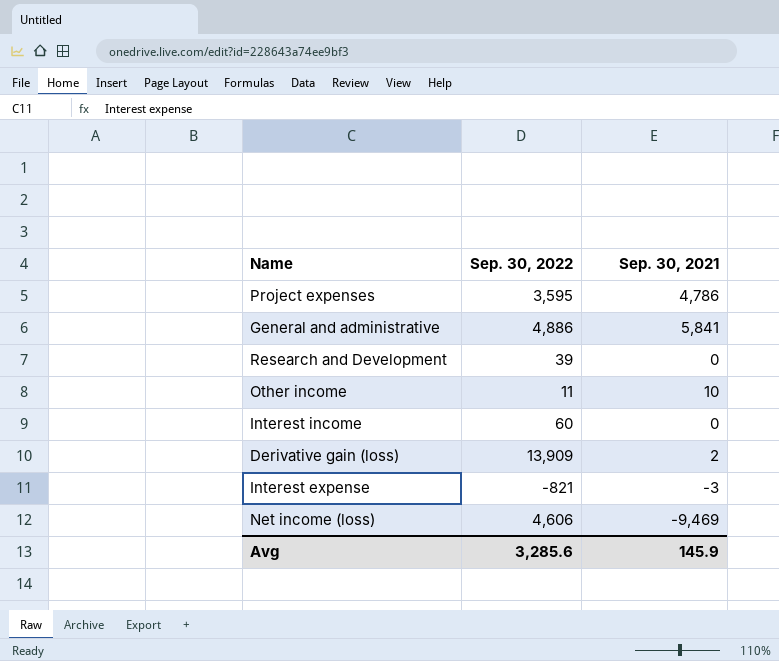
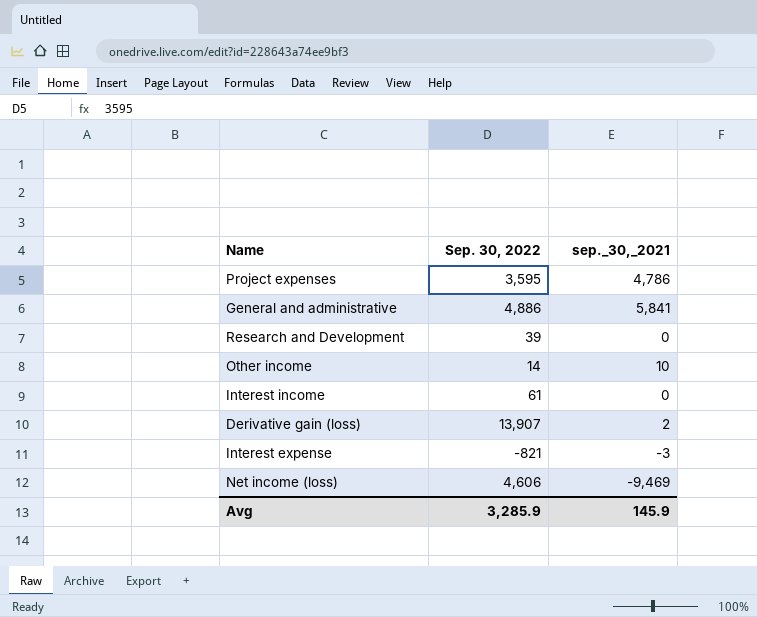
column name: Sep. 30, 2021 -> sep._30,_2021
Other income | Sep. 30, 2022: 11 -> 14
Interest income | Sep. 30, 2022: 60 -> 61
Derivative gain (loss) | Sep. 30, 2022: 13,909 -> 13,907
Avg | Sep. 30, 2022: 3,285.6 -> 3,285.9

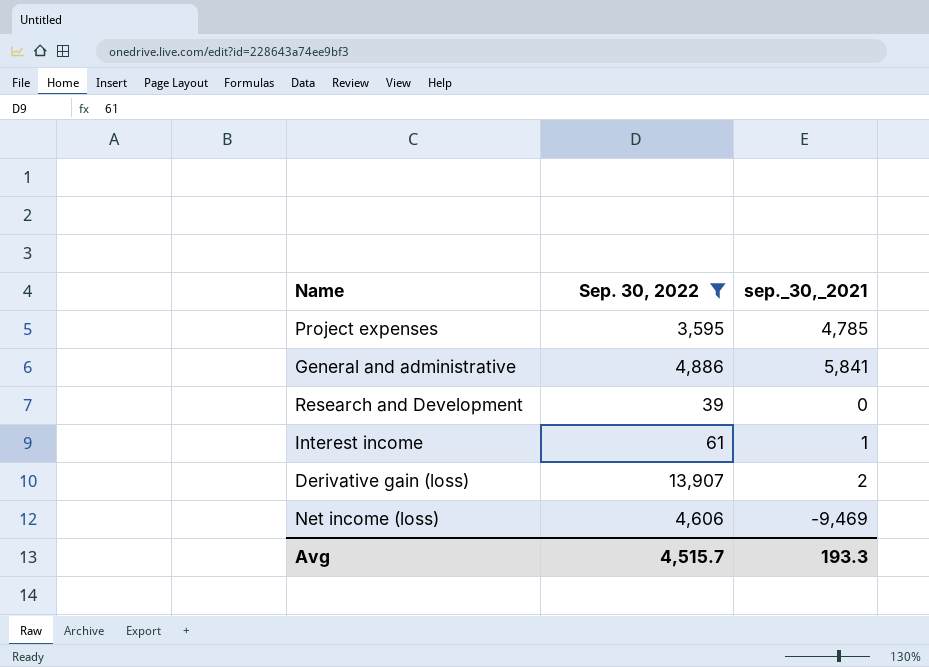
filter: none -> Sep. 30, 2022 >= 39
Project expenses | sep._30,_2021: 4,786 -> 4,785
Interest income | sep._30,_2021: 0 -> 1
Avg | Sep. 30, 2022: 3,285.9 -> 4,515.7
Avg | sep._30,_2021: 145.9 -> 193.3

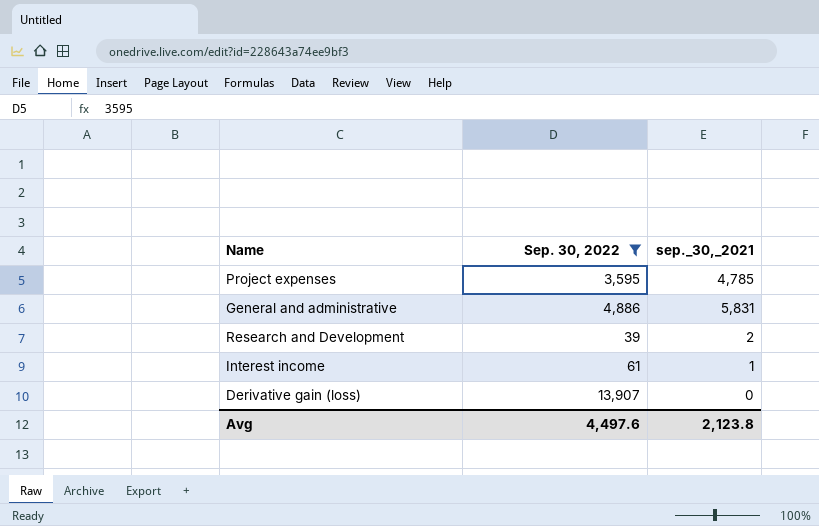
row Net income (loss): 4,606 | -9,469 -> none
General and administrative | sep._30,_2021: 5,841 -> 5,831
Research and Development | sep._30,_2021: 0 -> 2
Derivative gain (loss) | sep._30,_2021: 2 -> 0
Avg | Sep. 30, 2022: 4,515.7 -> 4,497.6
Avg | sep._30,_2021: 193.3 -> 2,123.8

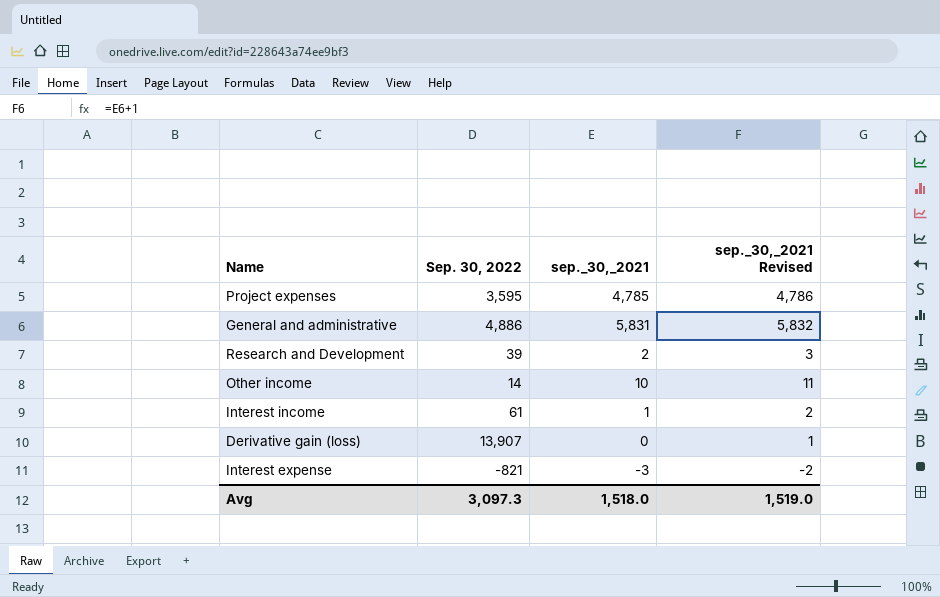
filter: Sep. 30, 2022 >= 39 -> none
column sep._30,_2021 Revised | formula: none -> [sep._30,_2021] + 1
Avg | Sep. 30, 2022: 4,497.6 -> 3,097.3
Avg | sep._30,_2021: 2,123.8 -> 1,518.0

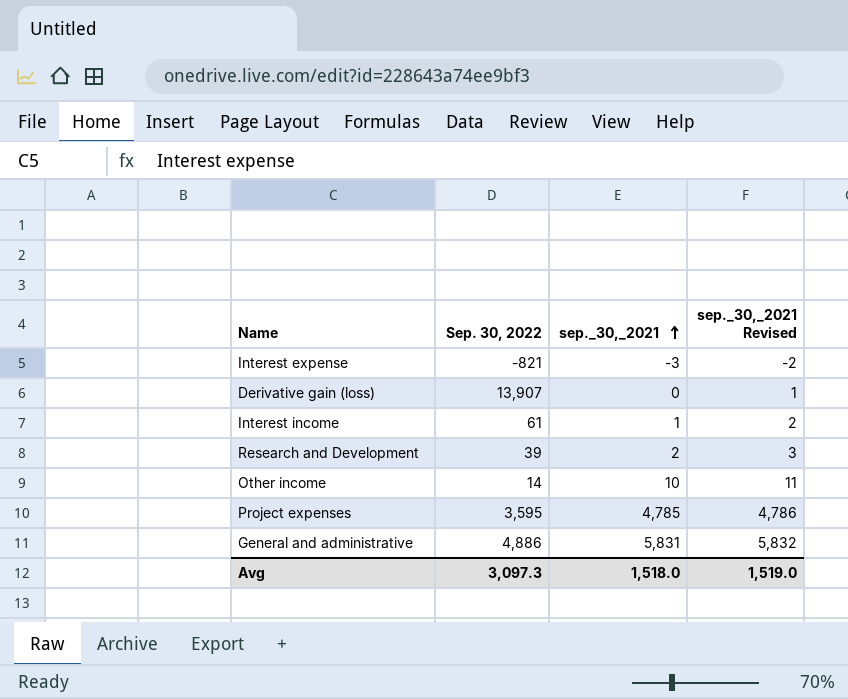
row order: none -> sep._30,_2021 ascending

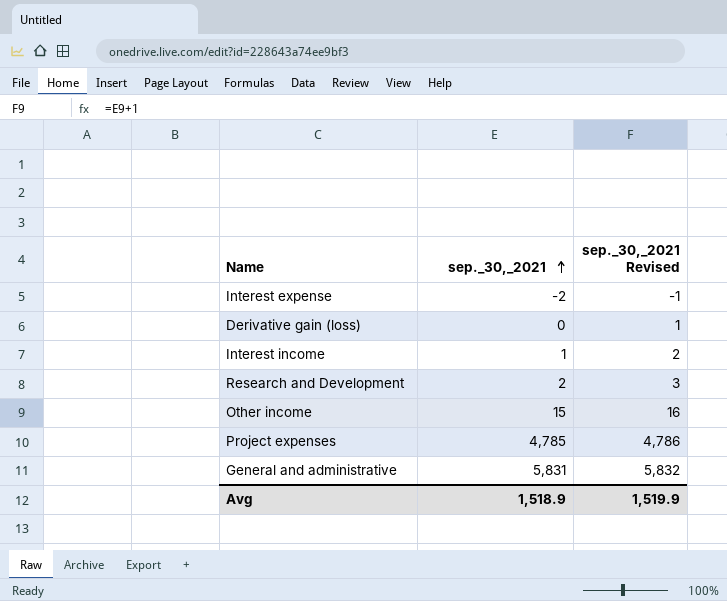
column Sep. 30, 2022 | position: 2 -> none
Interest expense | sep._30,_2021: -3 -> -2
Interest expense | sep._30,_2021 Revised: -2 -> -1
Other income | sep._30,_2021: 10 -> 15
Other income | sep._30,_2021 Revised: 11 -> 16
Avg | sep._30,_2021: 1,518.0 -> 1,518.9
Avg | sep._30,_2021 Revised: 1,519.0 -> 1,519.9

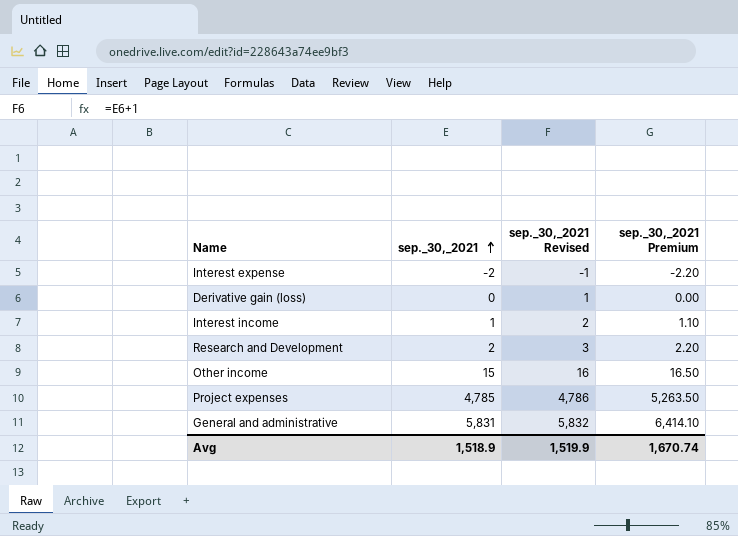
column sep._30,_2021 Premium | formula: none -> [sep._30,_2021] * 1.1

